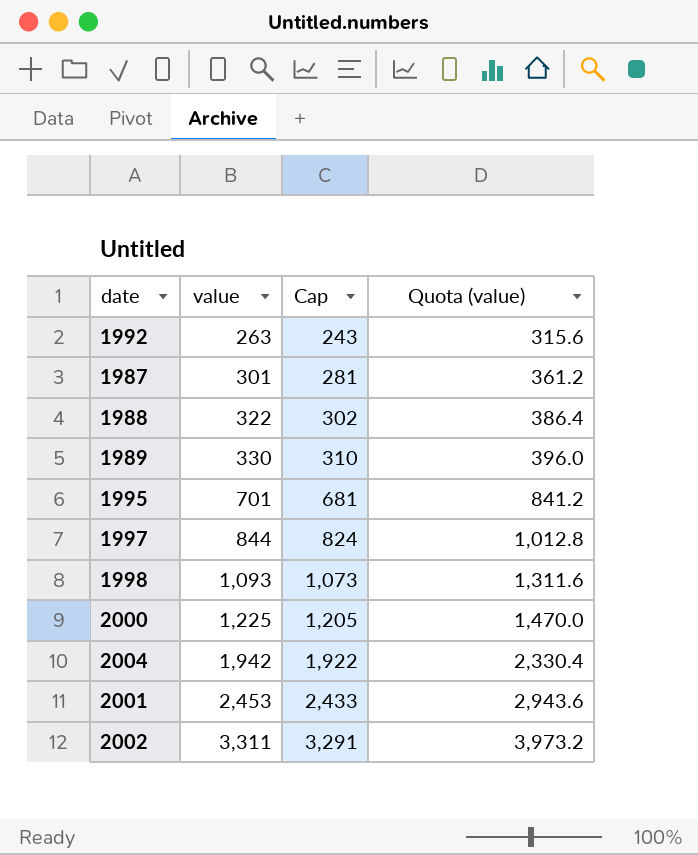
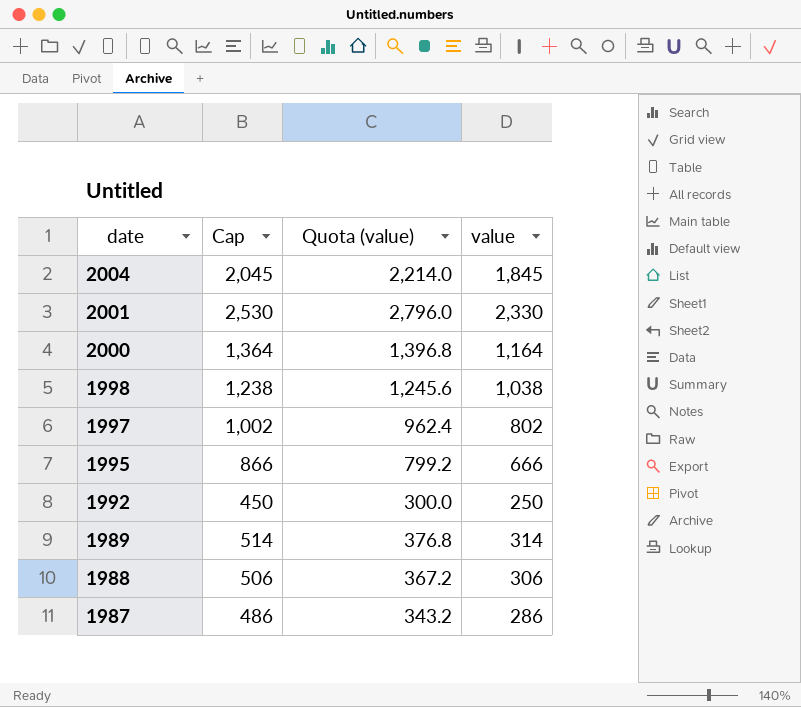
row order: value ascending -> date descending
column Cap | formula: [value] - 20 -> [value] + 200
column value | position: 2 -> 4
row 2002: 3,311 | 3,291 | 3,973.2 -> none
2004 | Quota (value): 2,330.4 -> 2,214.0
2004 | value: 1,942 -> 1,845
2001 | Quota (value): 2,943.6 -> 2,796.0
2001 | value: 2,453 -> 2,330
2000 | Quota (value): 1,470.0 -> 1,396.8
2000 | value: 1,225 -> 1,164
1998 | Quota (value): 1,311.6 -> 1,245.6
1998 | value: 1,093 -> 1,038
1997 | Quota (value): 1,012.8 -> 962.4
1997 | value: 844 -> 802
1995 | Quota (value): 841.2 -> 799.2
1995 | value: 701 -> 666
1992 | Quota (value): 315.6 -> 300.0
1992 | value: 263 -> 250
1989 | Quota (value): 396.0 -> 376.8
1989 | value: 330 -> 314
1988 | Quota (value): 386.4 -> 367.2
1988 | value: 322 -> 306
1987 | Quota (value): 361.2 -> 343.2
1987 | value: 301 -> 286

